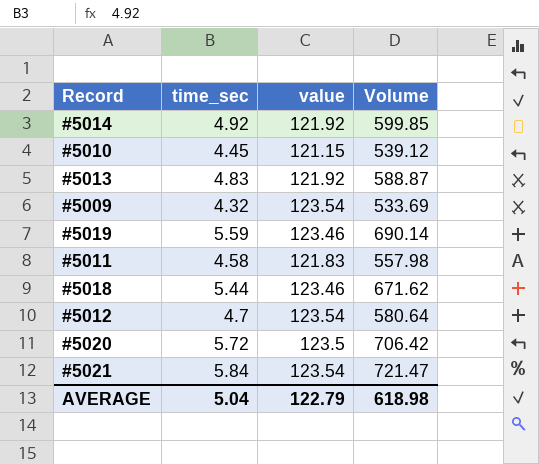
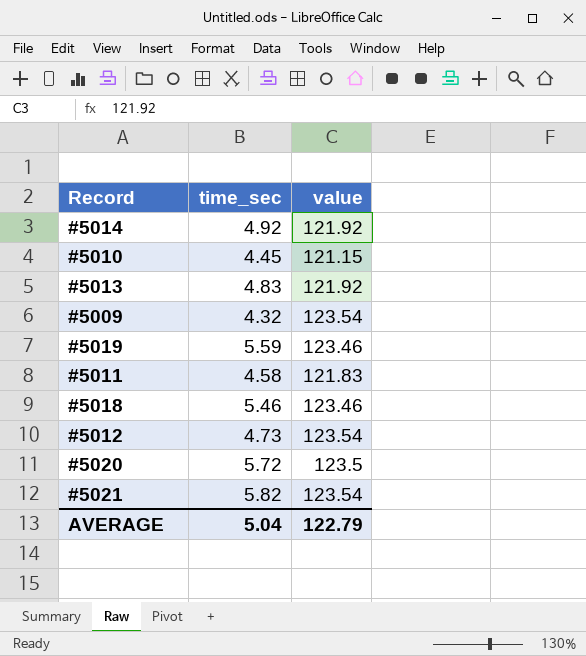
column Volume | formula: [time_sec] * [value] -> none
#5018 | time_sec: 5.44 -> 5.46
#5012 | time_sec: 4.7 -> 4.73
#5021 | time_sec: 5.84 -> 5.82

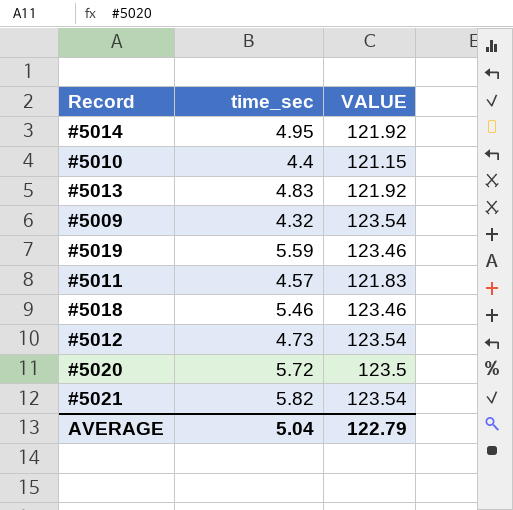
column name: value -> VALUE
#5014 | time_sec: 4.92 -> 4.95
#5010 | time_sec: 4.45 -> 4.4
#5011 | time_sec: 4.58 -> 4.57

